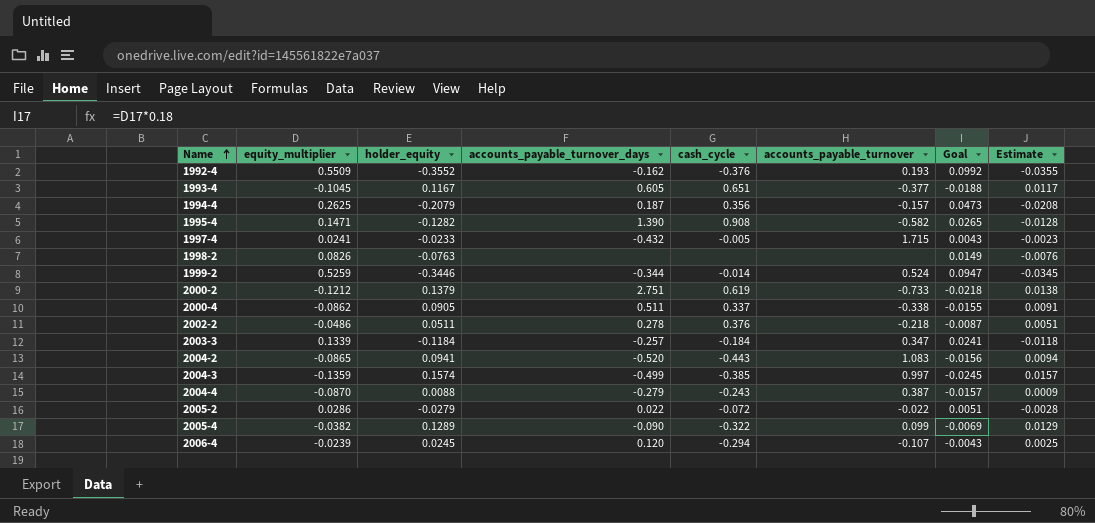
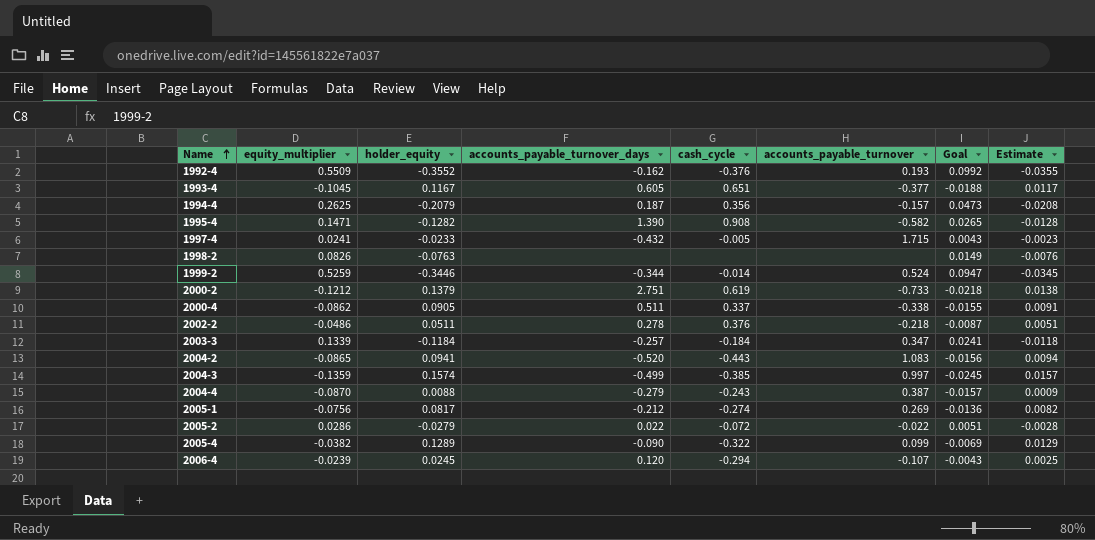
row 2005-1: none -> -0.0756 | 0.0817 | -0.212 | -0.274 | 0.269 | -0.0136 | 0.0082

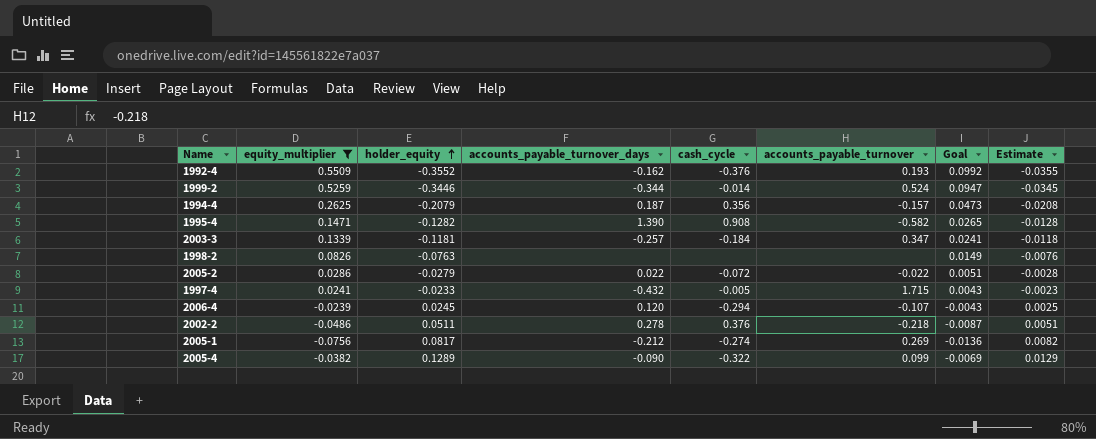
filter: none -> equity_multiplier >= -0.0756
row order: Name ascending -> holder_equity ascending
2003-3 | holder_equity: -0.1184 -> -0.1181

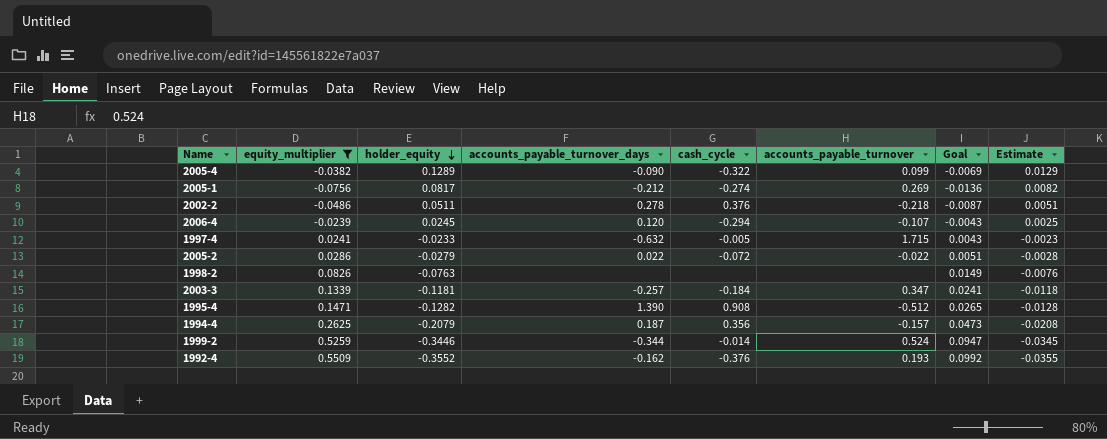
row order: holder_equity ascending -> holder_equity descending
1997-4 | accounts_payable_turnover_days: -0.432 -> -0.632
1995-4 | accounts_payable_turnover: -0.582 -> -0.512

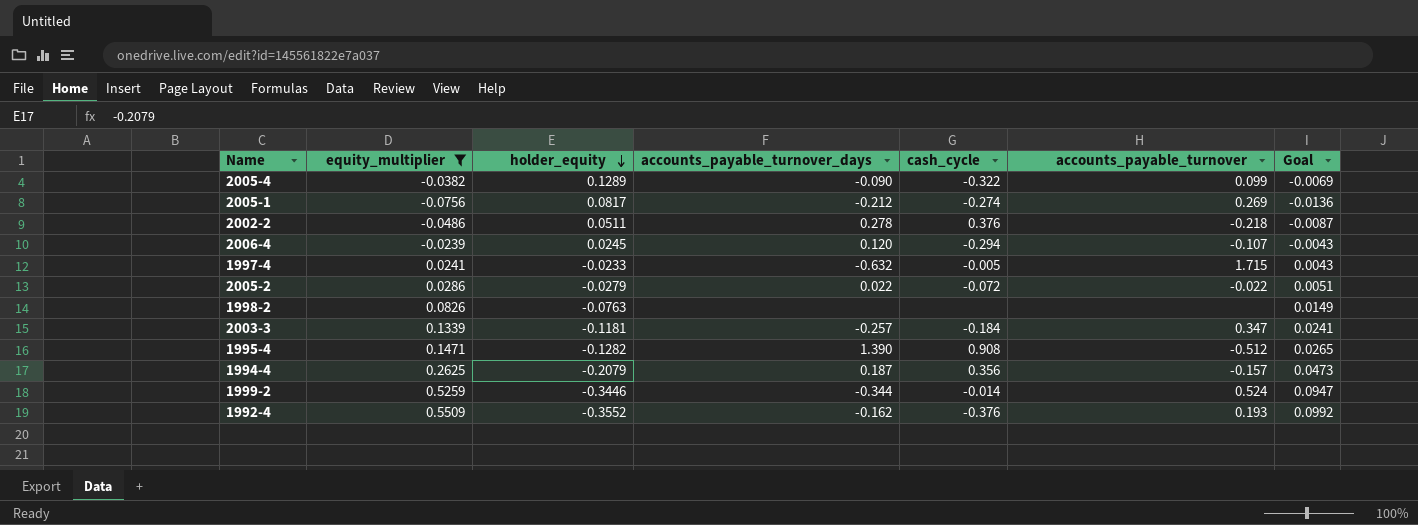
column Estimate | formula: [holder_equity] * 0.1 -> none

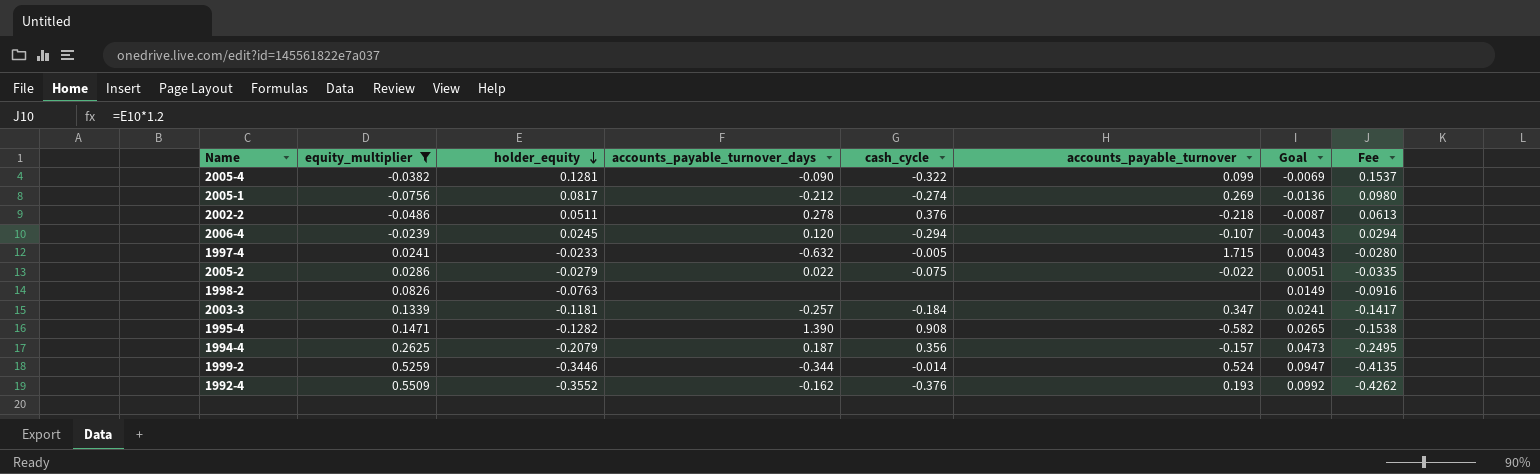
column Fee | formula: none -> [holder_equity] * 1.2
2005-4 | holder_equity: 0.1289 -> 0.1281
2005-2 | cash_cycle: -0.072 -> -0.075
1995-4 | accounts_payable_turnover: -0.512 -> -0.582

